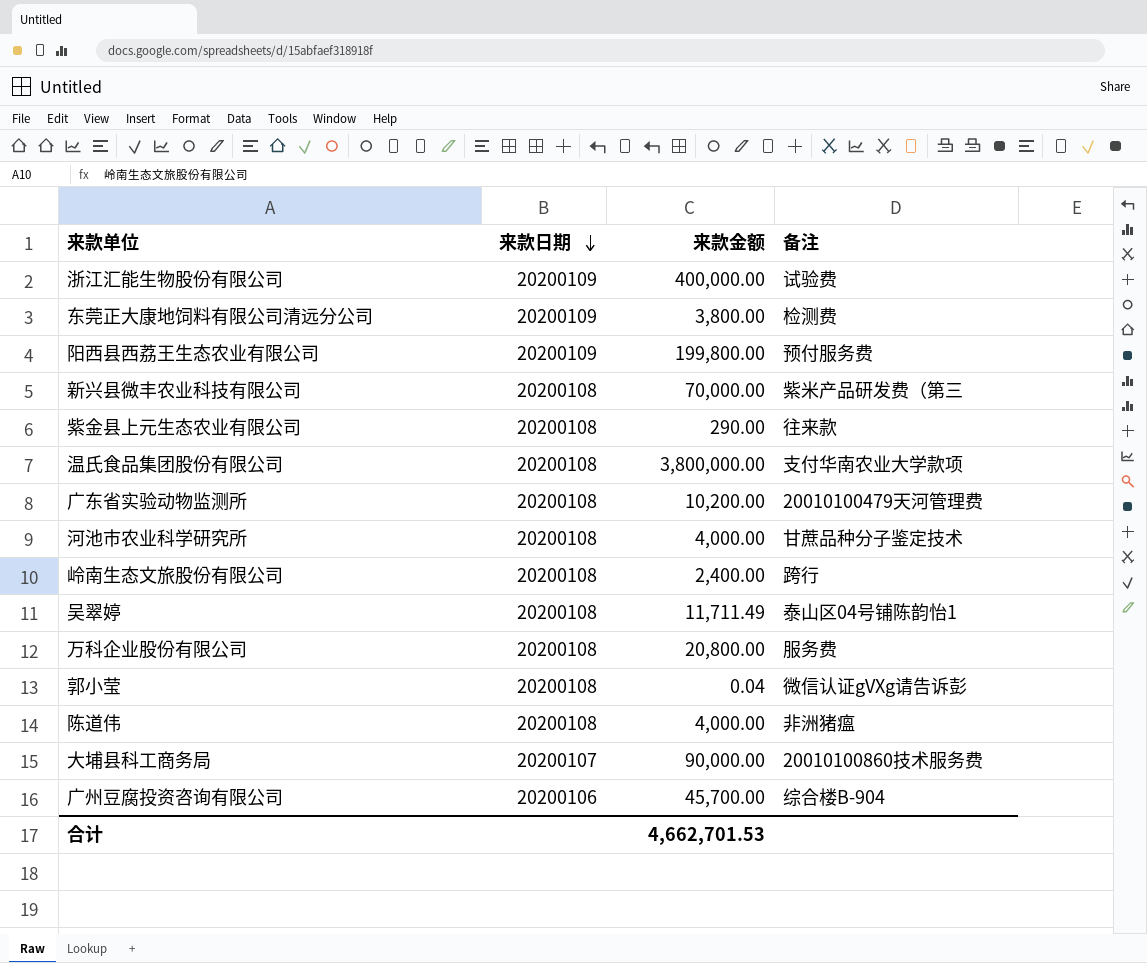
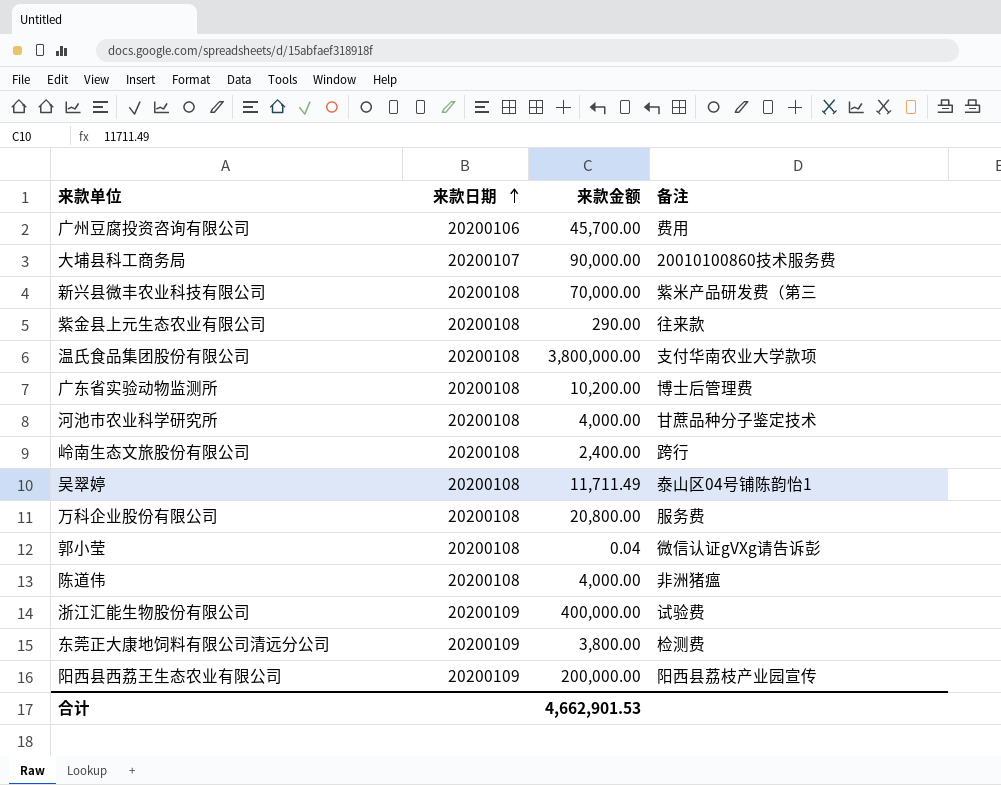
row order: 来款日期 descending -> 来款日期 ascending
广州豆腐投资咨询有限公司 | 备注: 综合楼B-904 -> 费用
广东省实验动物监测所 | 备注: 20010100479天河管理费 -> 博士后管理费
阳西县西荔王生态农业有限公司 | 来款金额: 199,800.00 -> 200,000.00
阳西县西荔王生态农业有限公司 | 备注: 预付服务费 -> 阳西县荔枝产业园宣传
合计 | 来款金额: 4,662,701.53 -> 4,662,901.53

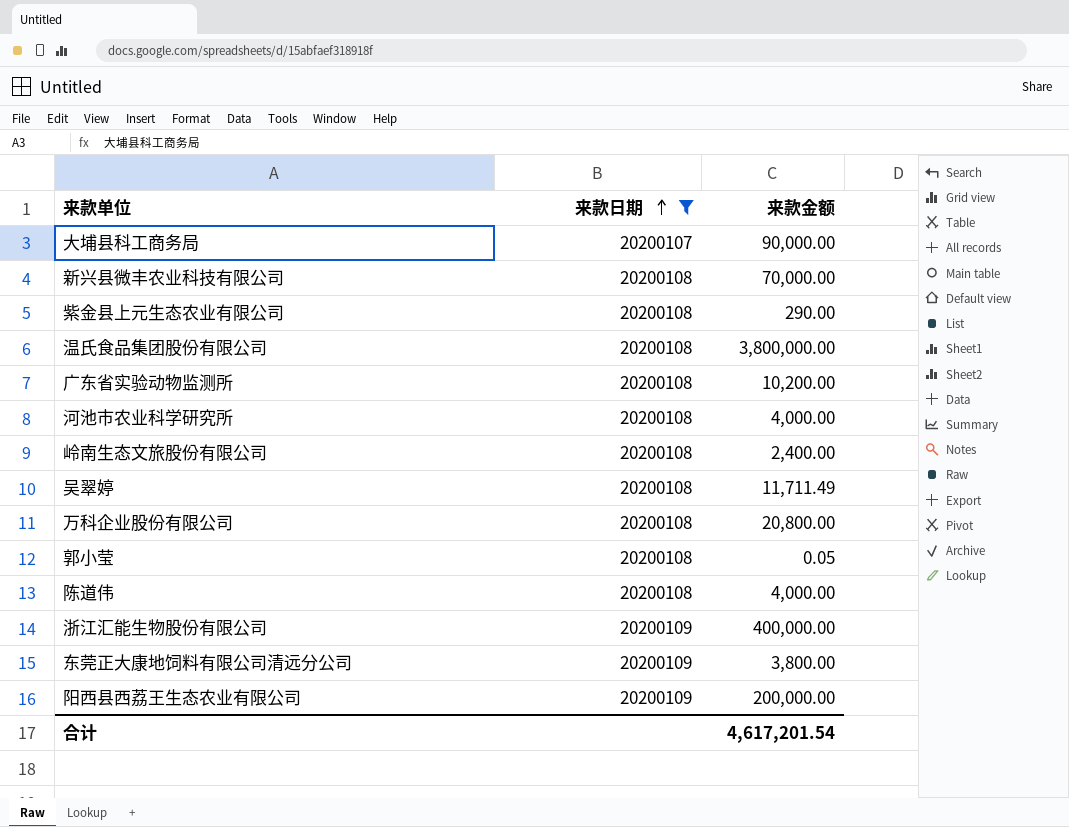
filter: none -> 来款日期 != 20200106
column 备注 | position: 4 -> none
郭小莹 | 来款金额: 0.04 -> 0.05
合计 | 来款金额: 4,662,901.53 -> 4,617,201.54

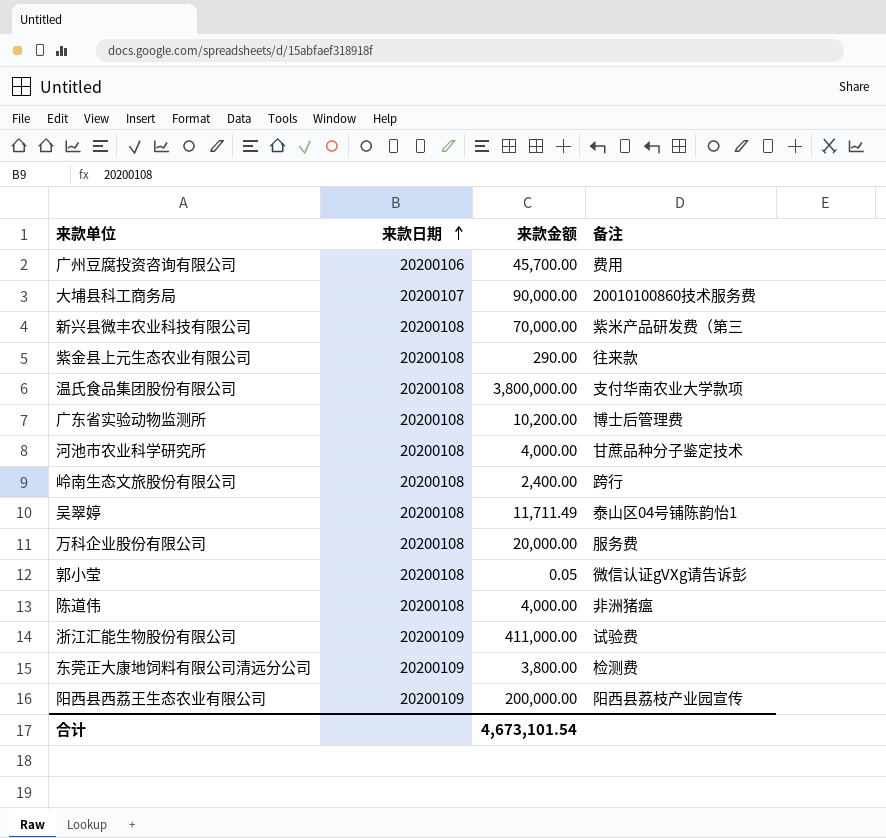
filter: 来款日期 != 20200106 -> none
column 备注 | position: none -> 4
万科企业股份有限公司 | 来款金额: 20,800.00 -> 20,000.00
浙江汇能生物股份有限公司 | 来款金额: 400,000.00 -> 411,000.00
合计 | 来款金额: 4,617,201.54 -> 4,673,101.54

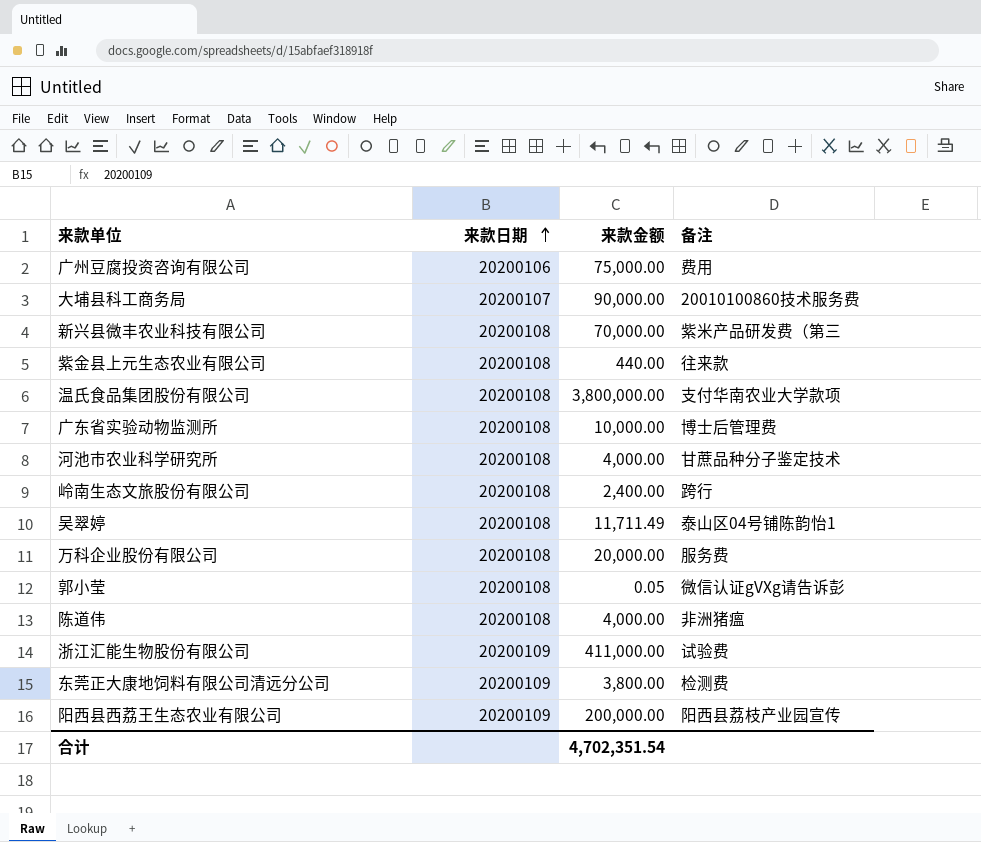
广州豆腐投资咨询有限公司 | 来款金额: 45,700.00 -> 75,000.00
紫金县上元生态农业有限公司 | 来款金额: 290.00 -> 440.00
广东省实验动物监测所 | 来款金额: 10,200.00 -> 10,000.00
合计 | 来款金额: 4,673,101.54 -> 4,702,351.54

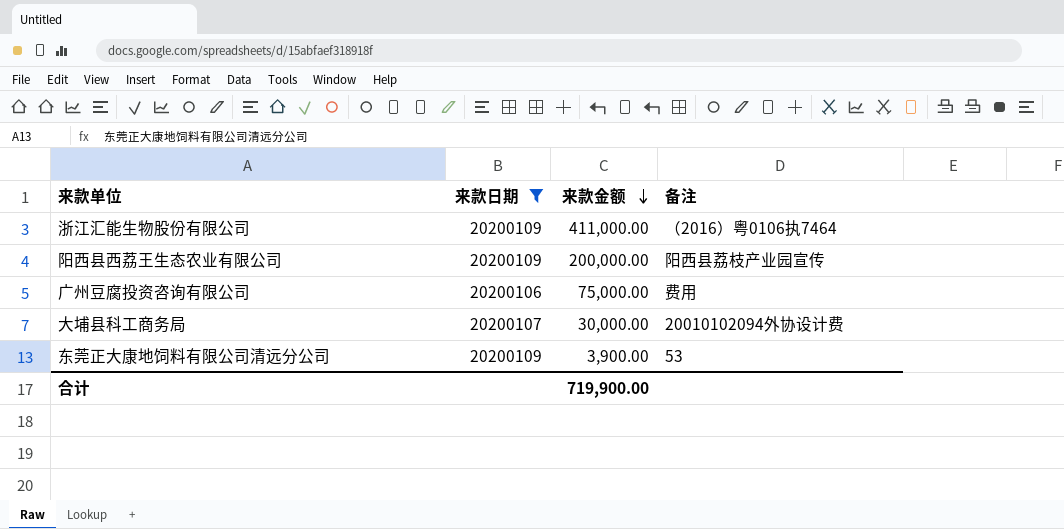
filter: none -> 来款日期 != 20200108
row order: 来款日期 ascending -> 来款金额 descending
浙江汇能生物股份有限公司 | 备注: 试验费 -> （2016）粤0106执7464
大埔县科工商务局 | 来款金额: 90,000.00 -> 30,000.00
大埔县科工商务局 | 备注: 20010100860技术服务费 -> 20010102094外协设计费
东莞正大康地饲料有限公司清远分公司 | 来款金额: 3,800.00 -> 3,900.00
东莞正大康地饲料有限公司清远分公司 | 备注: 检测费 -> 53
合计 | 来款金额: 4,702,351.54 -> 719,900.00

